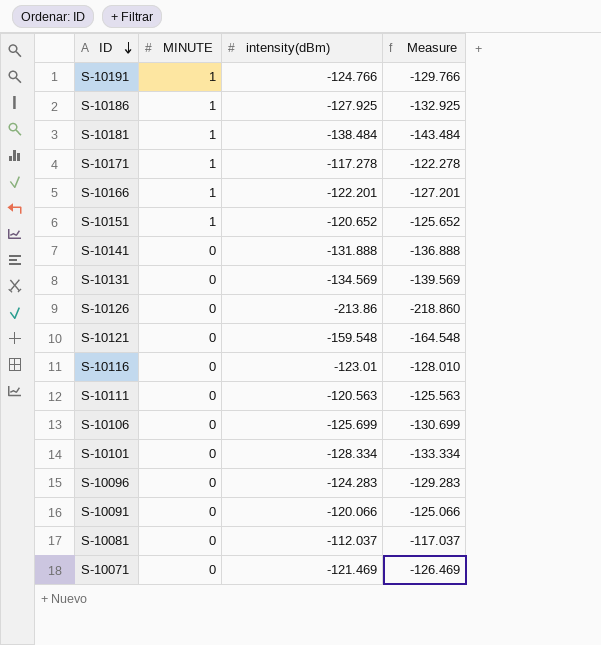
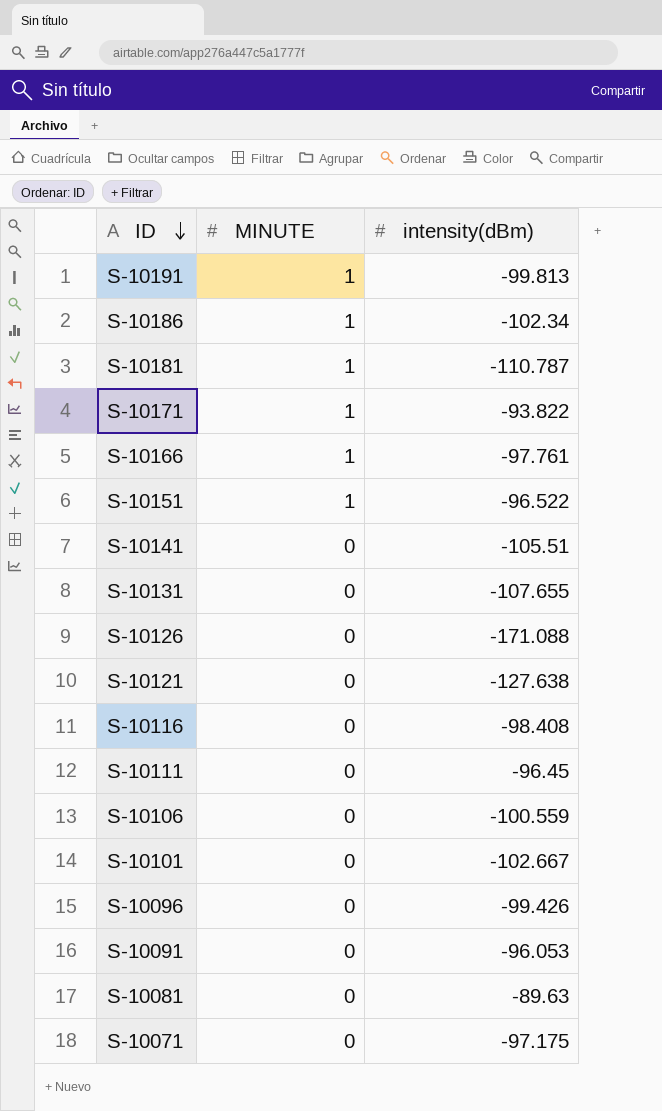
column Measure | formula: [intensity(dBm)] - 5 -> none
S-10191 | intensity(dBm): -124.766 -> -99.813
S-10186 | intensity(dBm): -127.925 -> -102.34
S-10181 | intensity(dBm): -138.484 -> -110.787
S-10171 | intensity(dBm): -117.278 -> -93.822
S-10166 | intensity(dBm): -122.201 -> -97.761
S-10151 | intensity(dBm): -120.652 -> -96.522
S-10141 | intensity(dBm): -131.888 -> -105.51
S-10131 | intensity(dBm): -134.569 -> -107.655
S-10126 | intensity(dBm): -213.86 -> -171.088
S-10121 | intensity(dBm): -159.548 -> -127.638
S-10116 | intensity(dBm): -123.01 -> -98.408
S-10111 | intensity(dBm): -120.563 -> -96.45
S-10106 | intensity(dBm): -125.699 -> -100.559
S-10101 | intensity(dBm): -128.334 -> -102.667
S-10096 | intensity(dBm): -124.283 -> -99.426
S-10091 | intensity(dBm): -120.066 -> -96.053
S-10081 | intensity(dBm): -112.037 -> -89.63
S-10071 | intensity(dBm): -121.469 -> -97.175

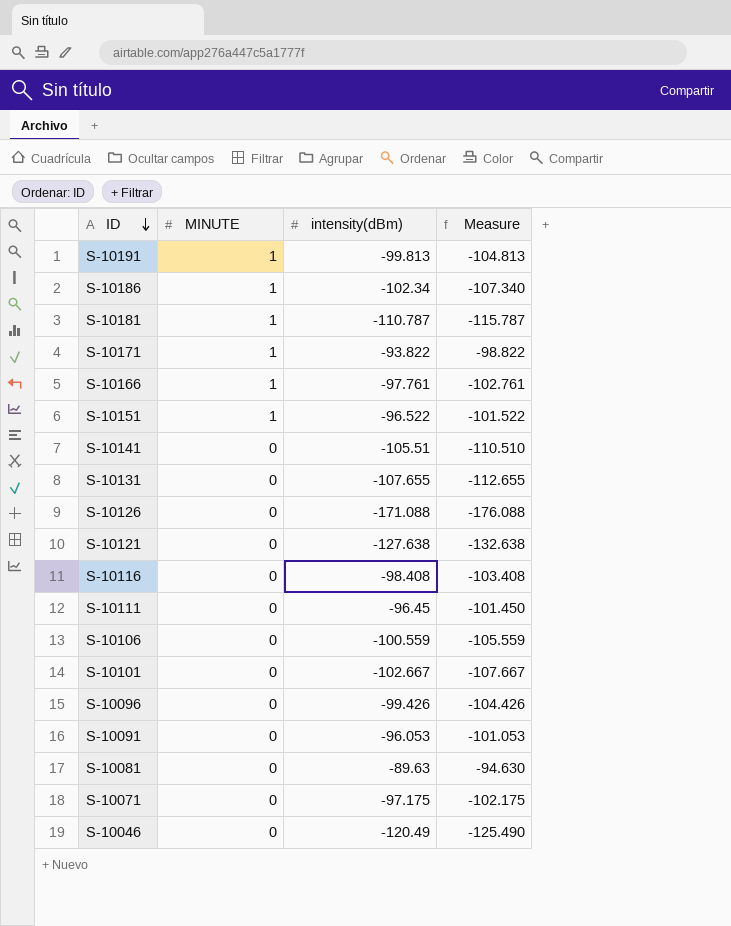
column Measure | formula: none -> [intensity(dBm)] - 5
row S-10046: none -> 0 | -120.49 | -125.490

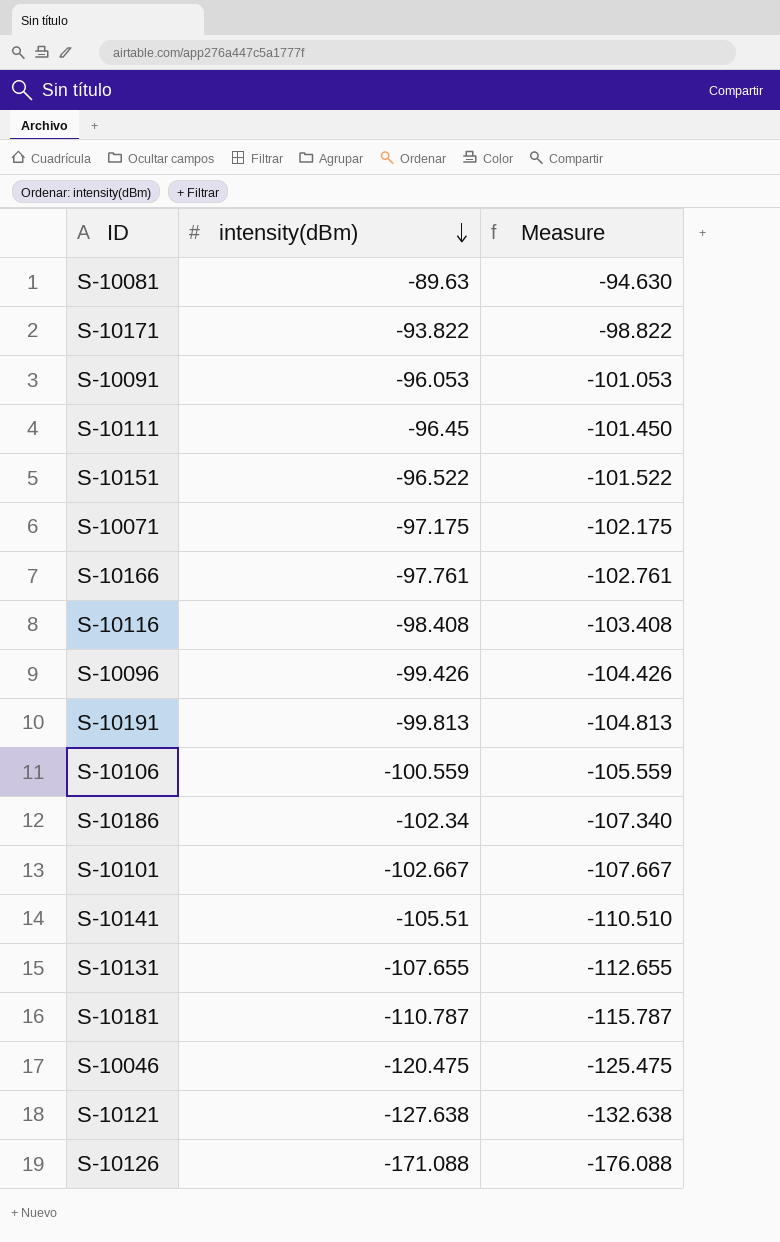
row order: ID descending -> intensity(dBm) descending
column MINUTE | position: 2 -> none
S-10046 | intensity(dBm): -120.49 -> -120.475
S-10046 | Measure: -125.490 -> -125.475

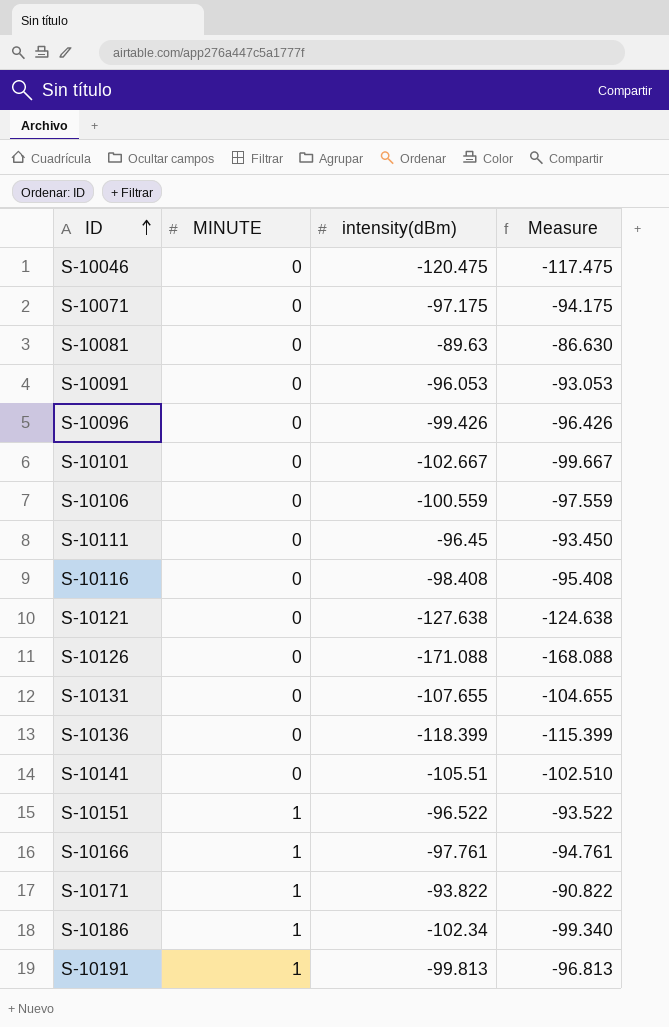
row order: intensity(dBm) descending -> ID ascending
column MINUTE | position: none -> 2
column Measure | formula: [intensity(dBm)] - 5 -> [intensity(dBm)] + 3
row S-10181: -110.787 | -115.787 -> none
row S-10136: none -> 0 | -118.399 | -115.399

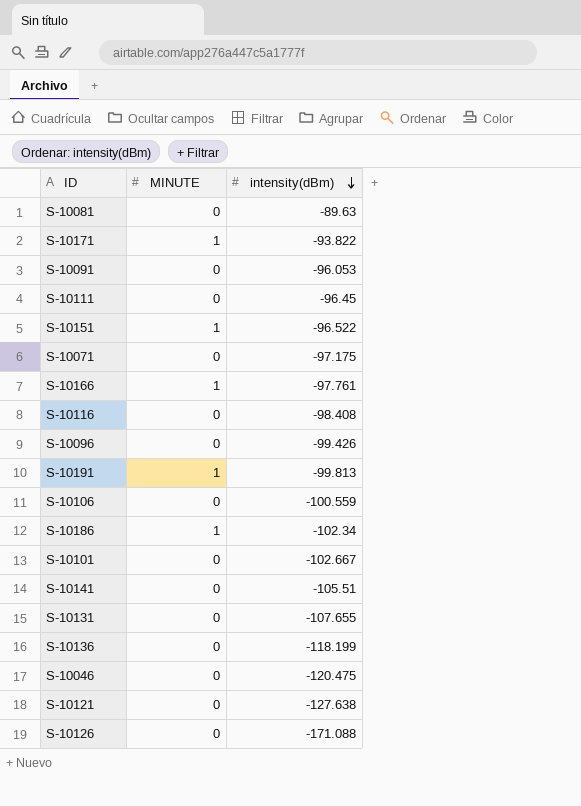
row order: ID ascending -> intensity(dBm) descending
column Measure | formula: [intensity(dBm)] + 3 -> none
S-10136 | intensity(dBm): -118.399 -> -118.199

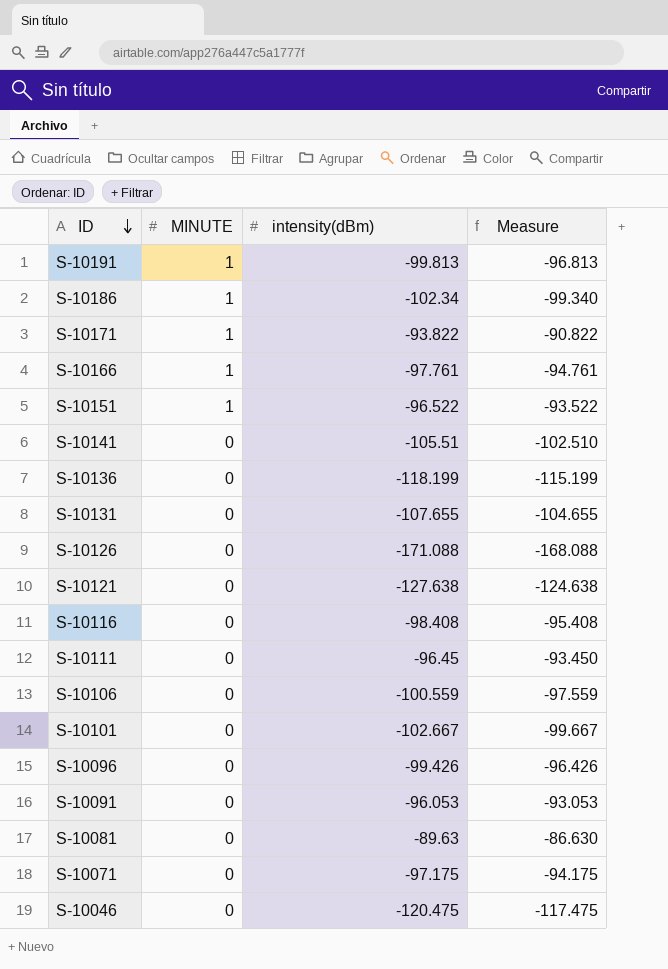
row order: intensity(dBm) descending -> ID descending
column Measure | formula: none -> [intensity(dBm)] + 3

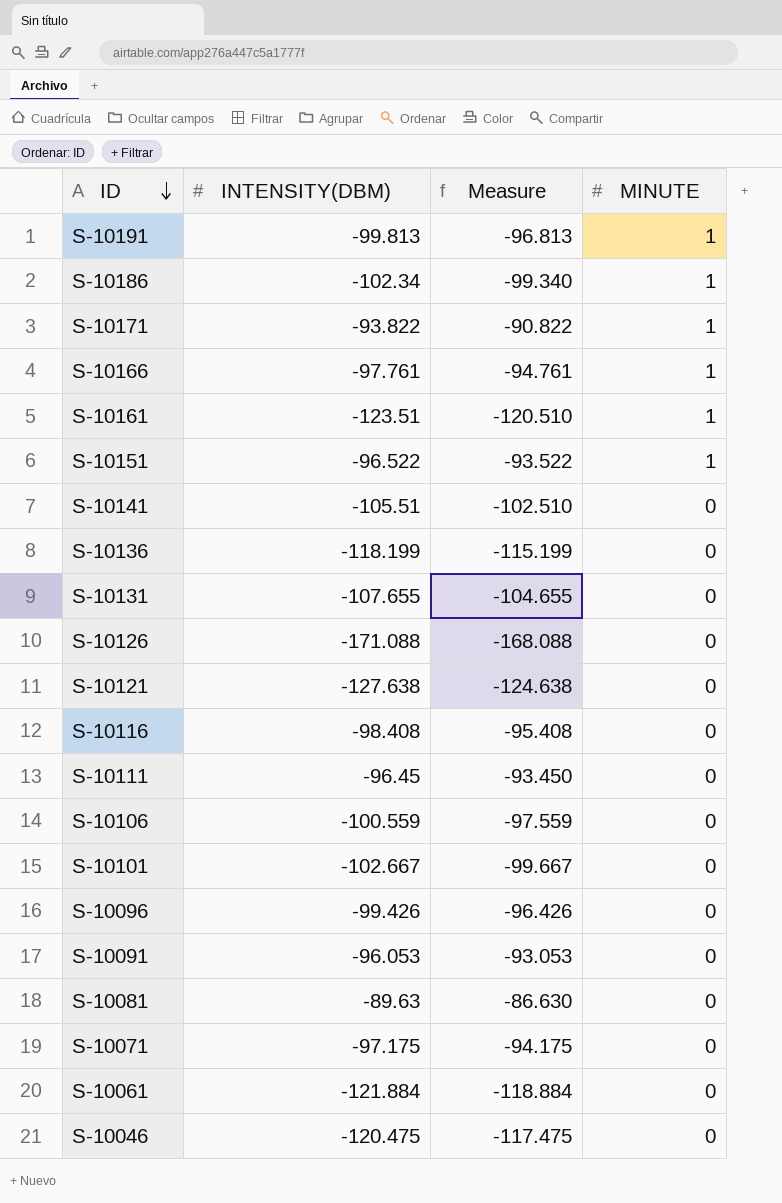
column name: intensity(dBm) -> INTENSITY(DBM)
column MINUTE | position: 2 -> 4
row S-10161: none -> -123.51 | -120.510 | 1
row S-10061: none -> -121.884 | -118.884 | 0

